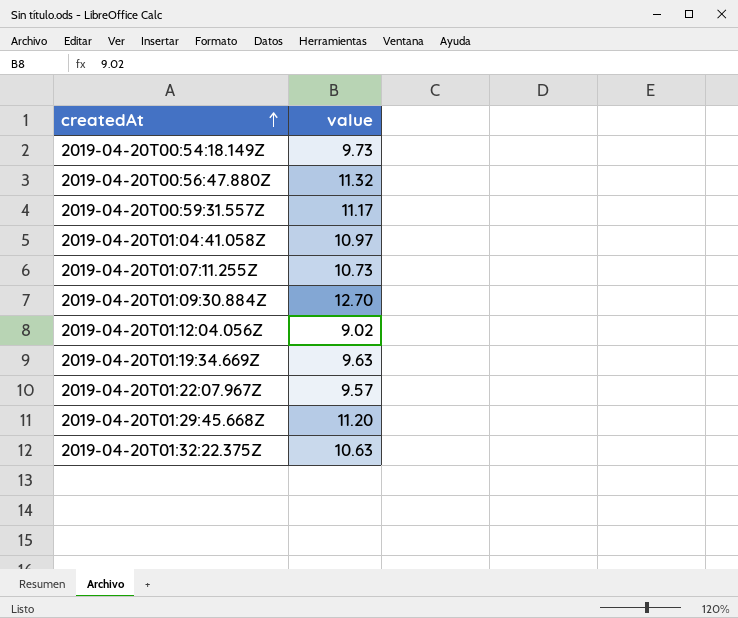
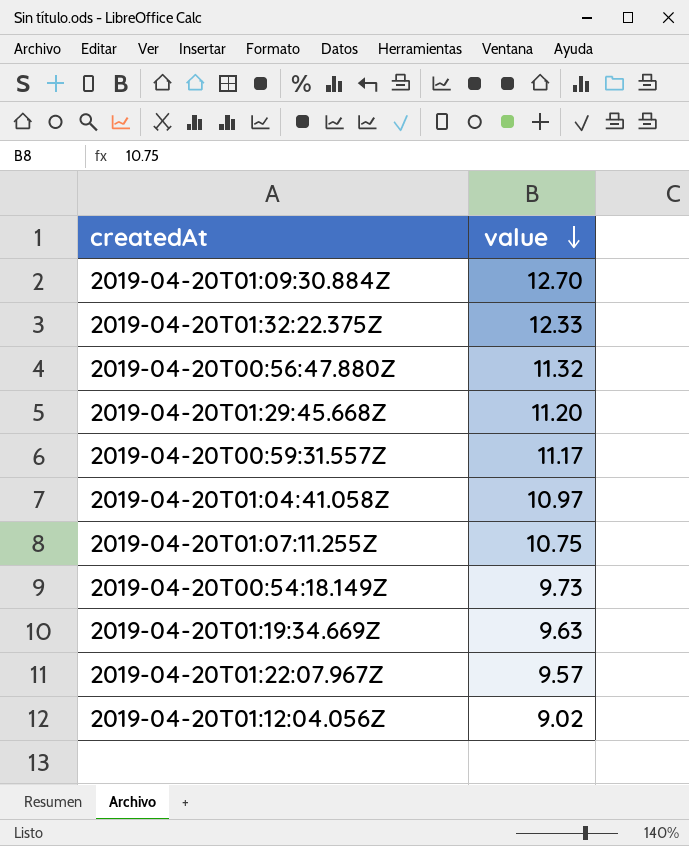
row order: createdAt ascending -> value descending
2019-04-20T01:32:22.375Z | value: 10.63 -> 12.33
2019-04-20T01:07:11.255Z | value: 10.73 -> 10.75

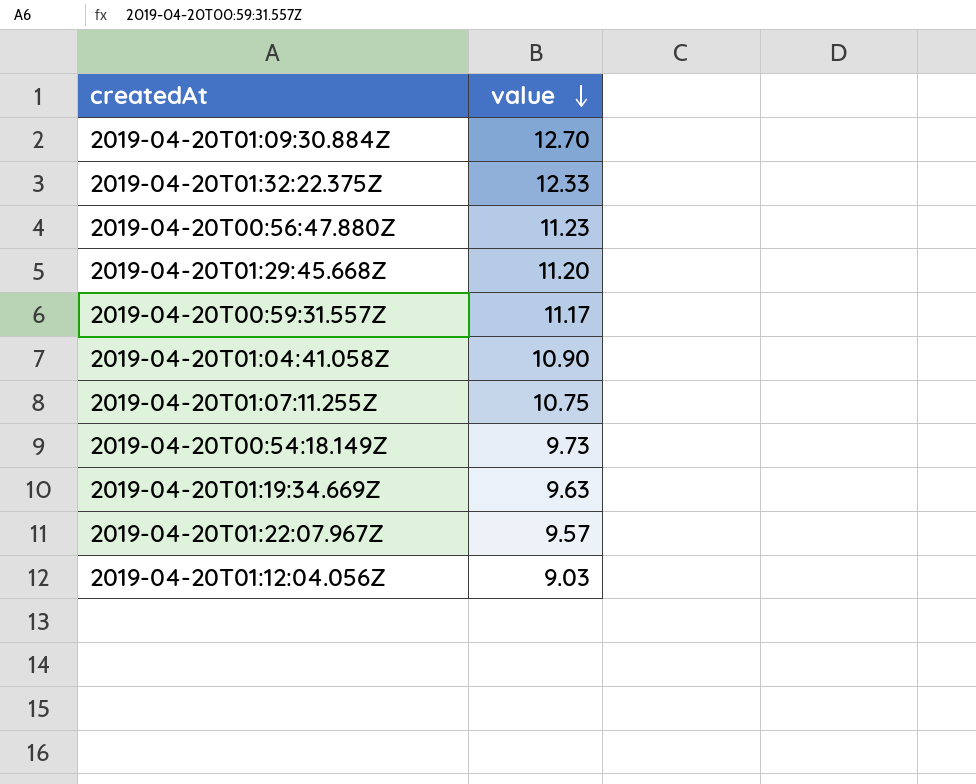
2019-04-20T00:56:47.880Z | value: 11.32 -> 11.23
2019-04-20T01:04:41.058Z | value: 10.97 -> 10.90
2019-04-20T01:12:04.056Z | value: 9.02 -> 9.03

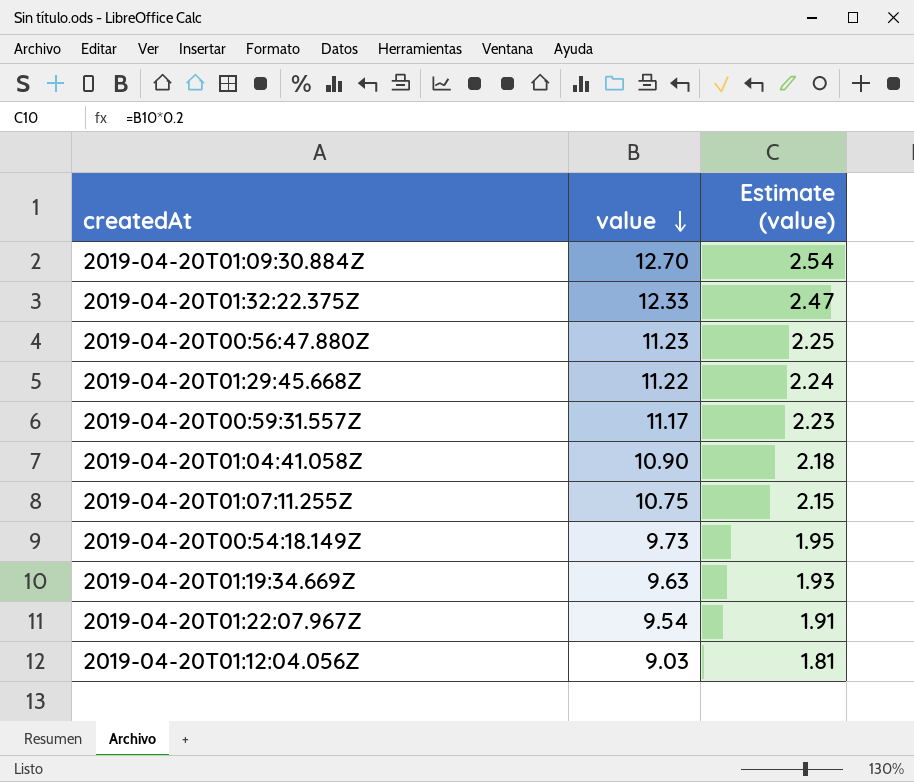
column Estimate (value) | formula: none -> [value] * 0.2
2019-04-20T01:29:45.668Z | value: 11.20 -> 11.22
2019-04-20T01:22:07.967Z | value: 9.57 -> 9.54

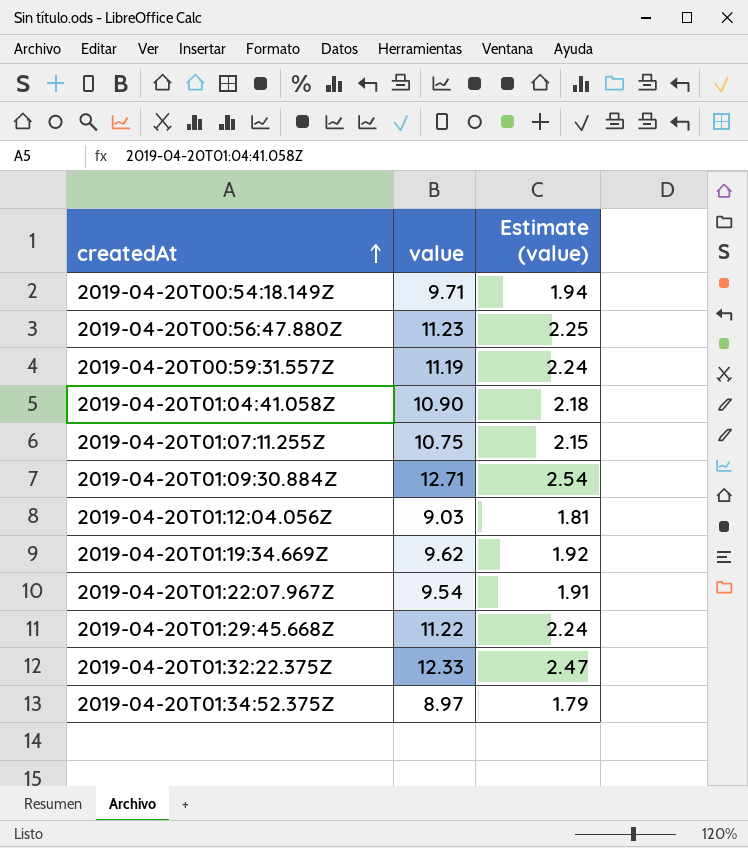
row order: value descending -> createdAt ascending
2019-04-20T00:54:18.149Z | value: 9.73 -> 9.71
2019-04-20T00:54:18.149Z | Estimate (value): 1.95 -> 1.94
2019-04-20T00:59:31.557Z | value: 11.17 -> 11.19
2019-04-20T00:59:31.557Z | Estimate (value): 2.23 -> 2.24
2019-04-20T01:09:30.884Z | value: 12.70 -> 12.71
2019-04-20T01:19:34.669Z | value: 9.63 -> 9.62
2019-04-20T01:19:34.669Z | Estimate (value): 1.93 -> 1.92
row 2019-04-20T01:34:52.375Z: none -> 8.97 | 1.79

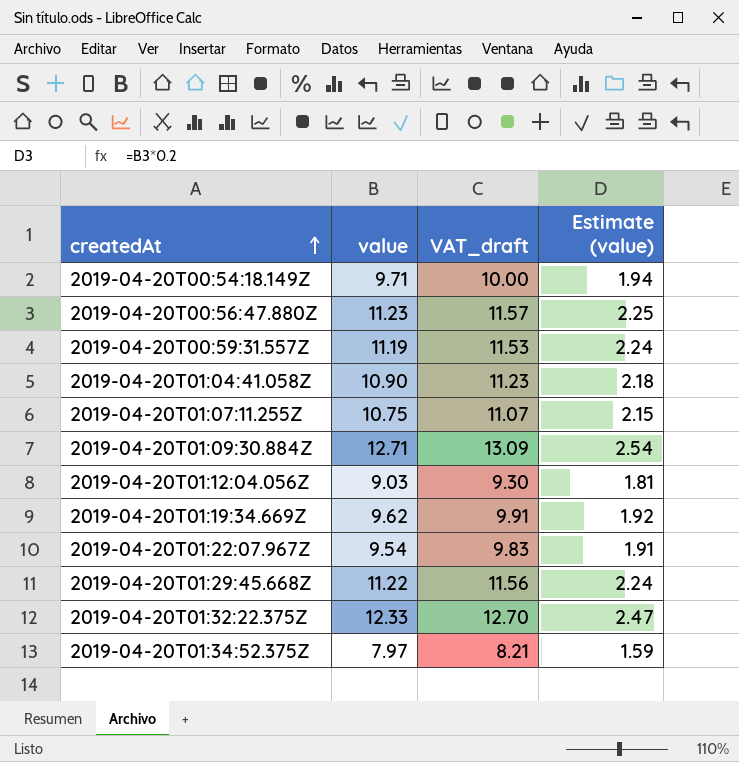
column VAT_draft | formula: none -> [value] * 1.03
2019-04-20T01:34:52.375Z | value: 8.97 -> 7.97
2019-04-20T01:34:52.375Z | Estimate (value): 1.79 -> 1.59

